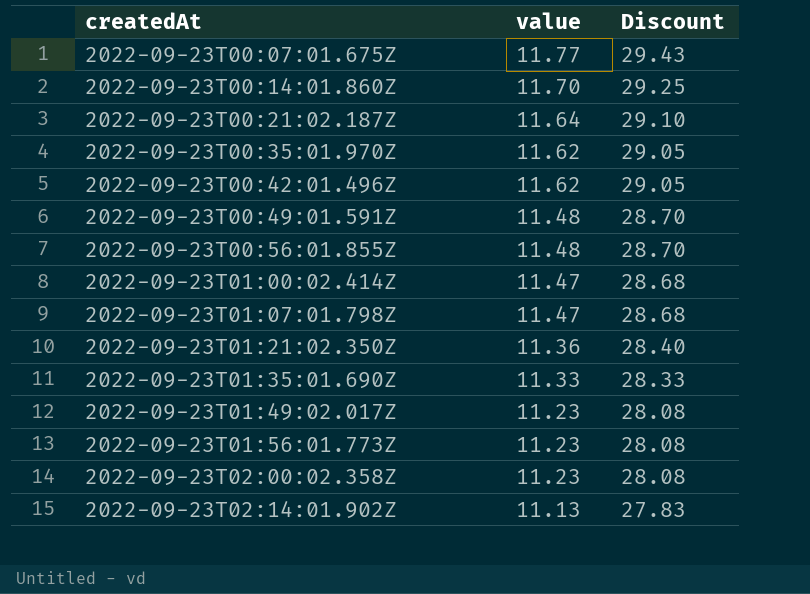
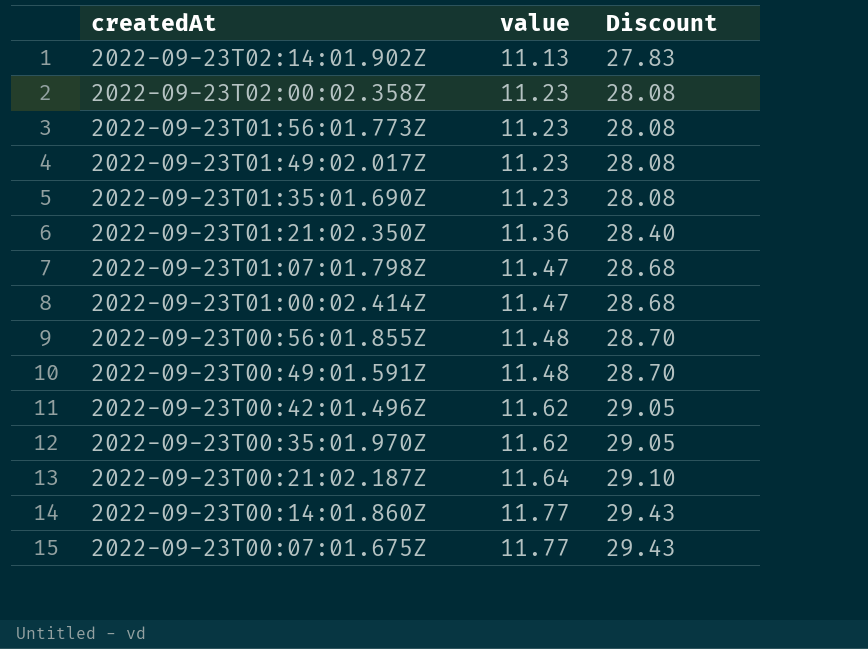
row order: createdAt ascending -> createdAt descending
2022-09-23T01:35:01.690Z | value: 11.33 -> 11.23
2022-09-23T01:35:01.690Z | Discount: 28.33 -> 28.08
2022-09-23T00:14:01.860Z | value: 11.70 -> 11.77
2022-09-23T00:14:01.860Z | Discount: 29.25 -> 29.43

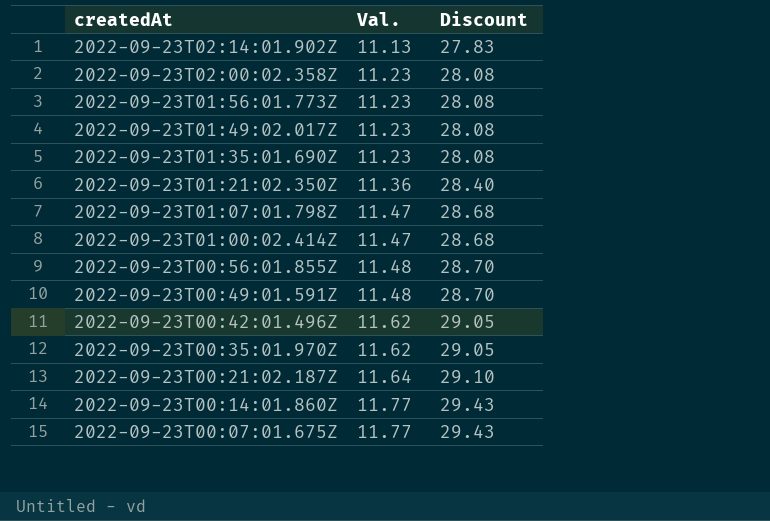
column name: value -> Val.

